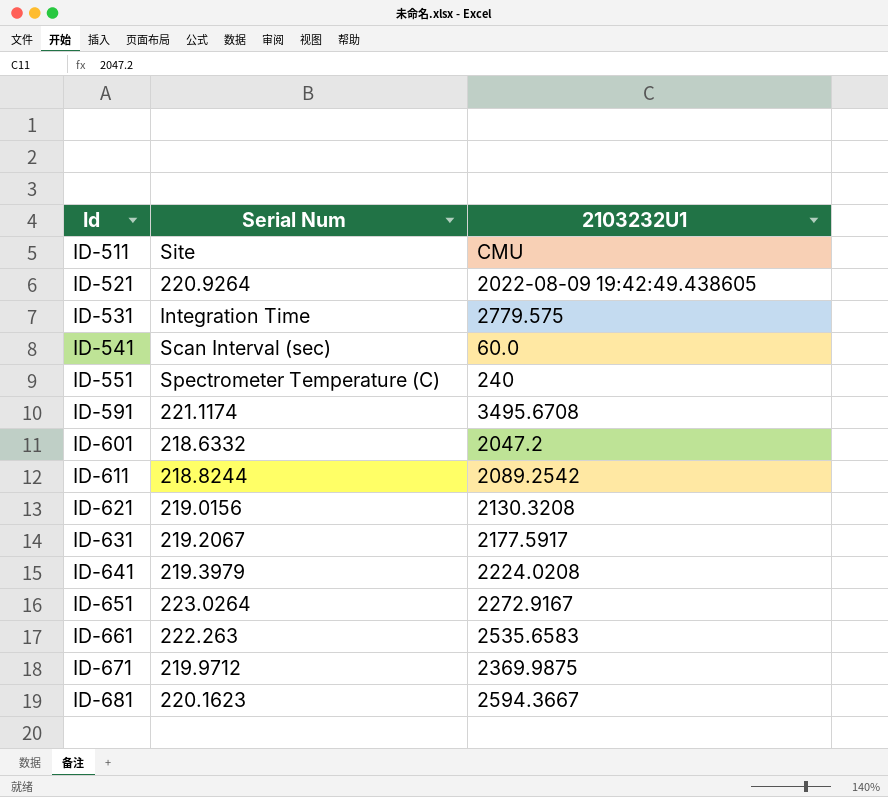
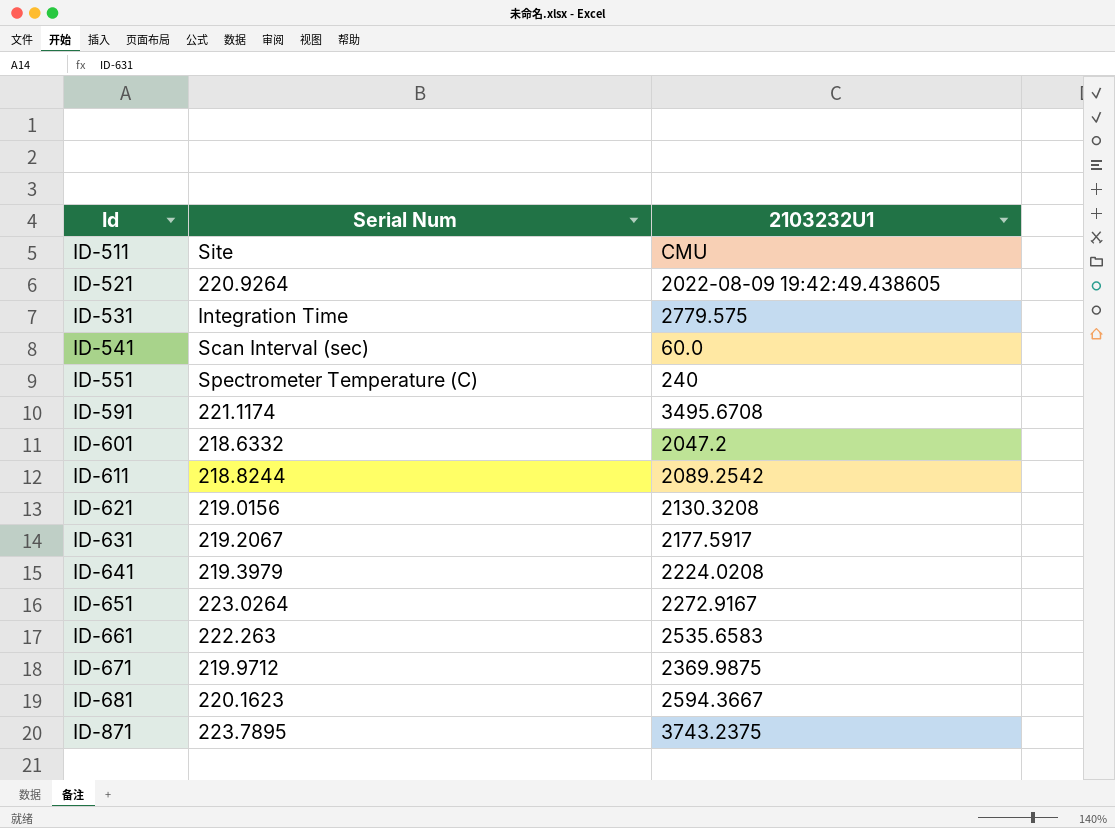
row ID-871: none -> 223.7895 | 3743.2375

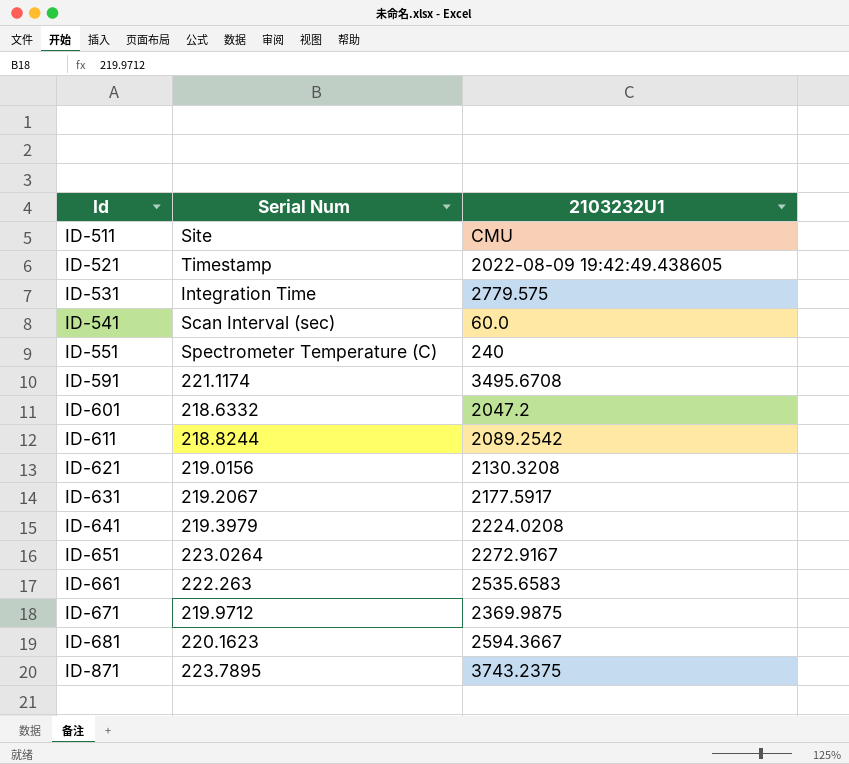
ID-521 | Serial Num: 220.9264 -> Timestamp

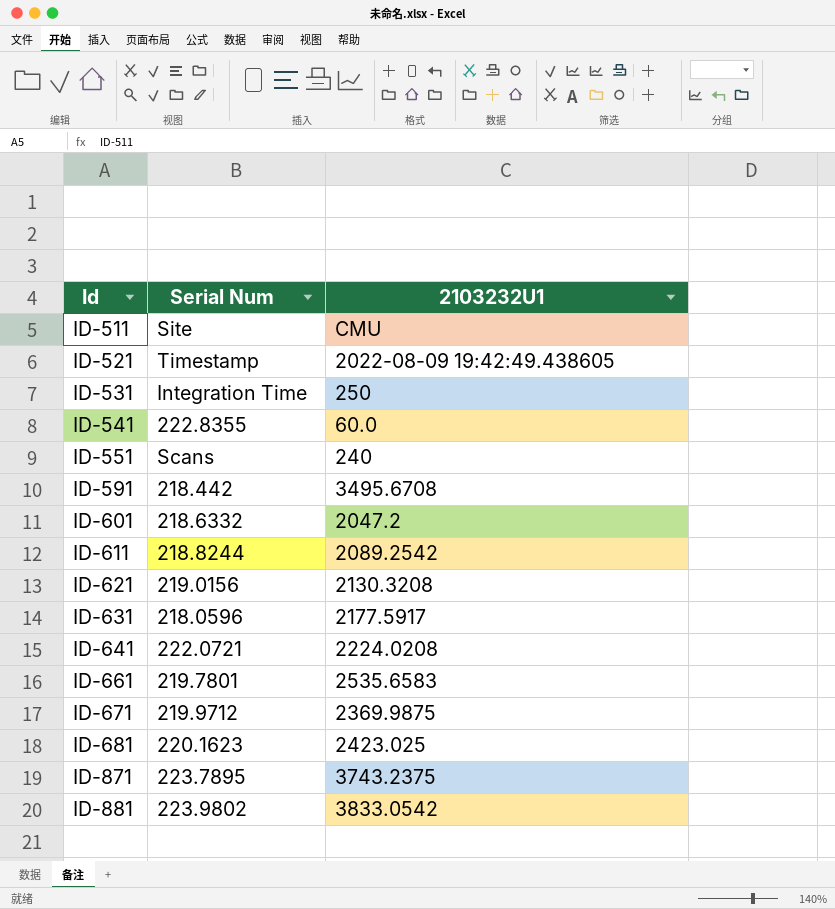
row ID-651: 223.0264 | 2272.9167 -> none
ID-531 | 2103232U1: 2779.575 -> 250
ID-541 | Serial Num: Scan Interval (sec) -> 222.8355
ID-551 | Serial Num: Spectrometer Temperature (C) -> Scans
ID-591 | Serial Num: 221.1174 -> 218.442
ID-631 | Serial Num: 219.2067 -> 218.0596
ID-641 | Serial Num: 219.3979 -> 222.0721
ID-661 | Serial Num: 222.263 -> 219.7801
ID-681 | 2103232U1: 2594.3667 -> 2423.025
row ID-881: none -> 223.9802 | 3833.0542

